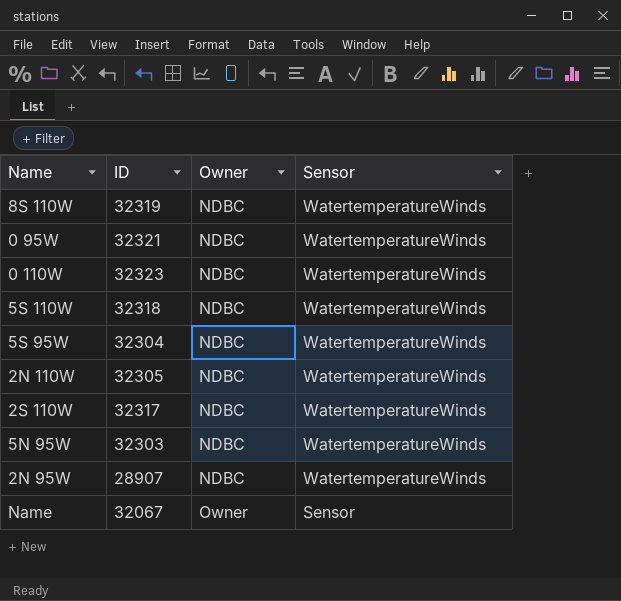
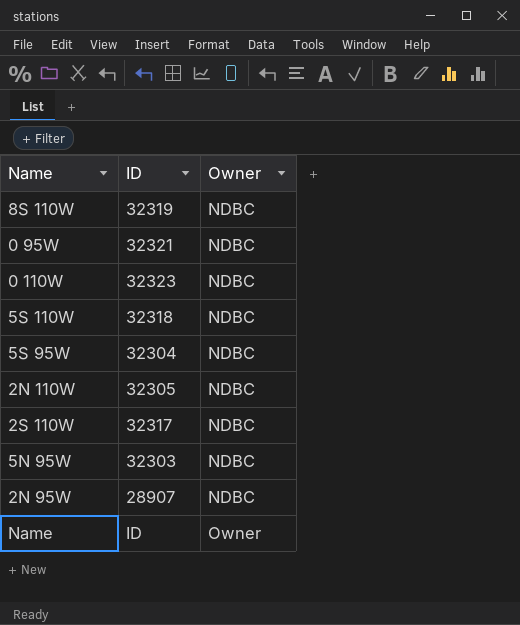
column Sensor | position: 4 -> none
Name | ID: 32067 -> ID

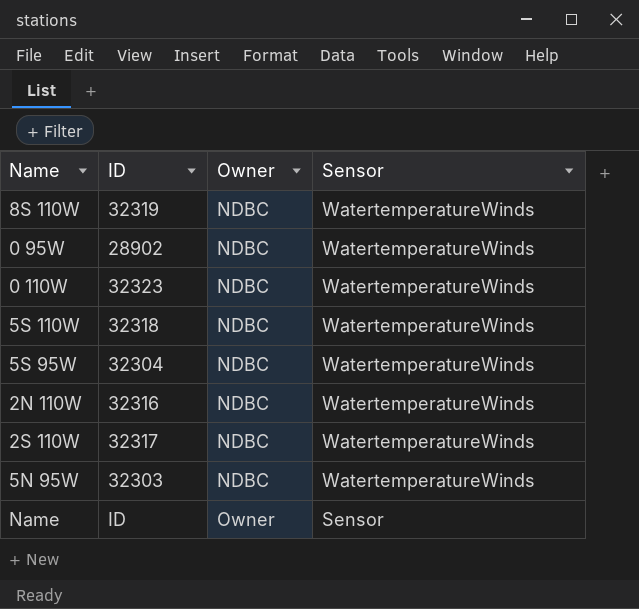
column Sensor | position: none -> 4
row 2N 95W: 28907 | NDBC -> none
0 95W | ID: 32321 -> 28902
2N 110W | ID: 32305 -> 32316

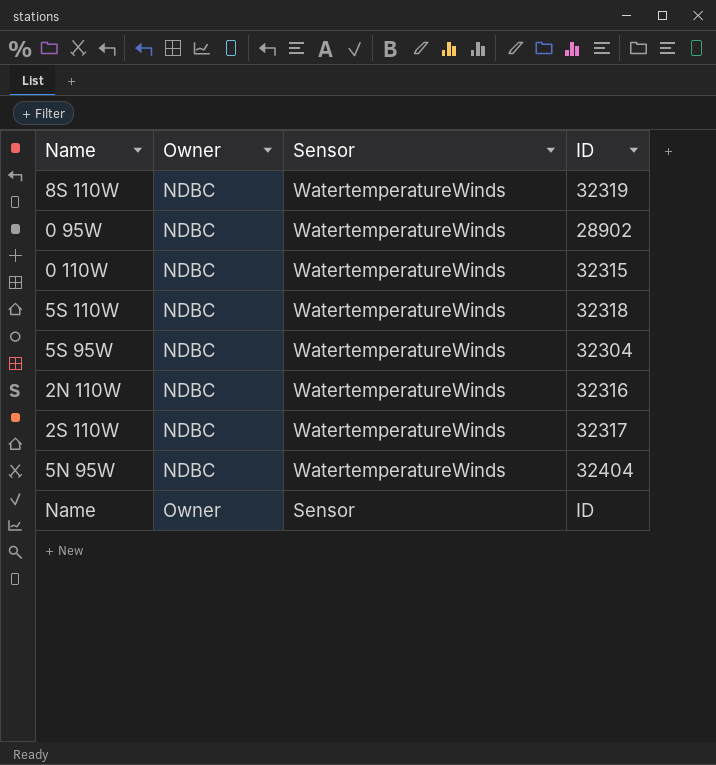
column ID | position: 2 -> 4
0 110W | ID: 32323 -> 32315
5N 95W | ID: 32303 -> 32404

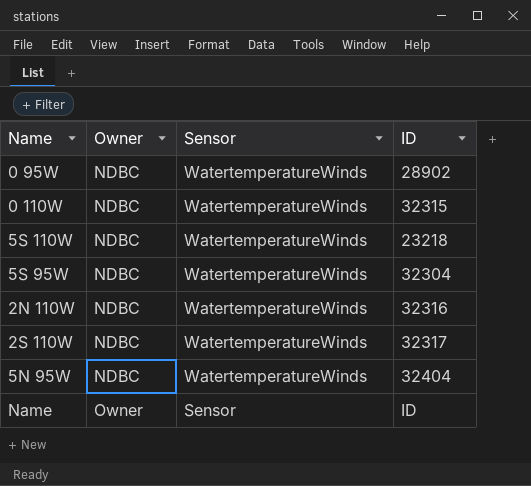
row 8S 110W: NDBC | WatertemperatureWinds | 32319 -> none
5S 110W | ID: 32318 -> 23218

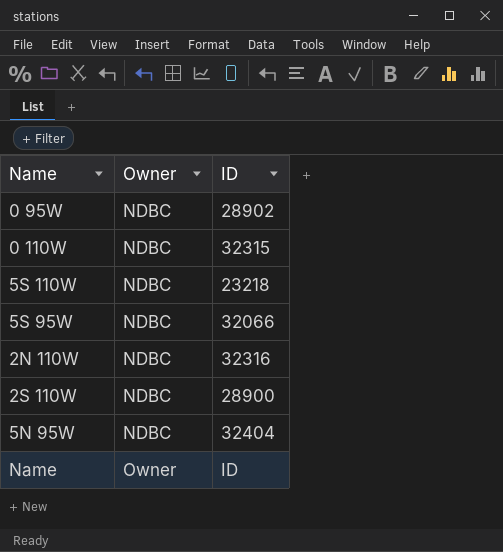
column Sensor | position: 3 -> none
5S 95W | ID: 32304 -> 32066
2S 110W | ID: 32317 -> 28900

